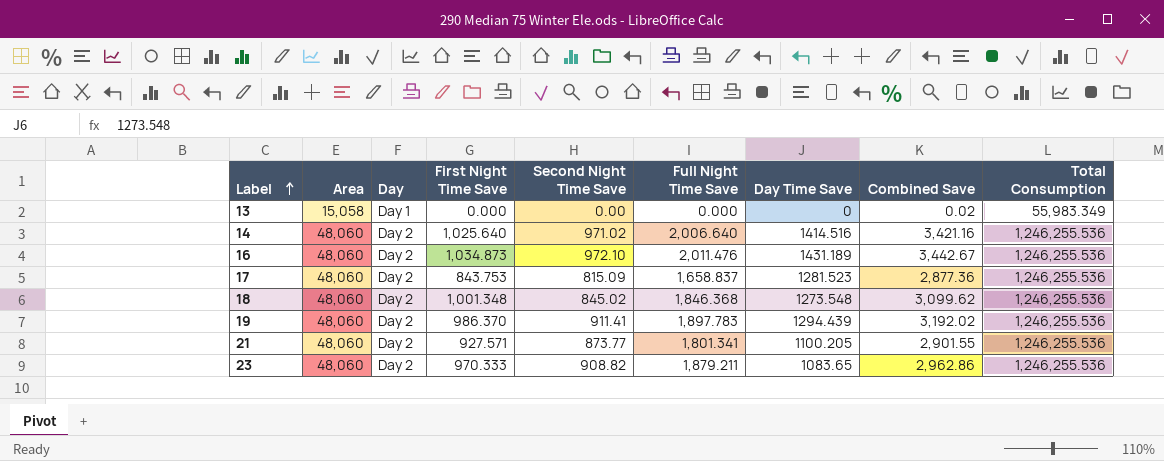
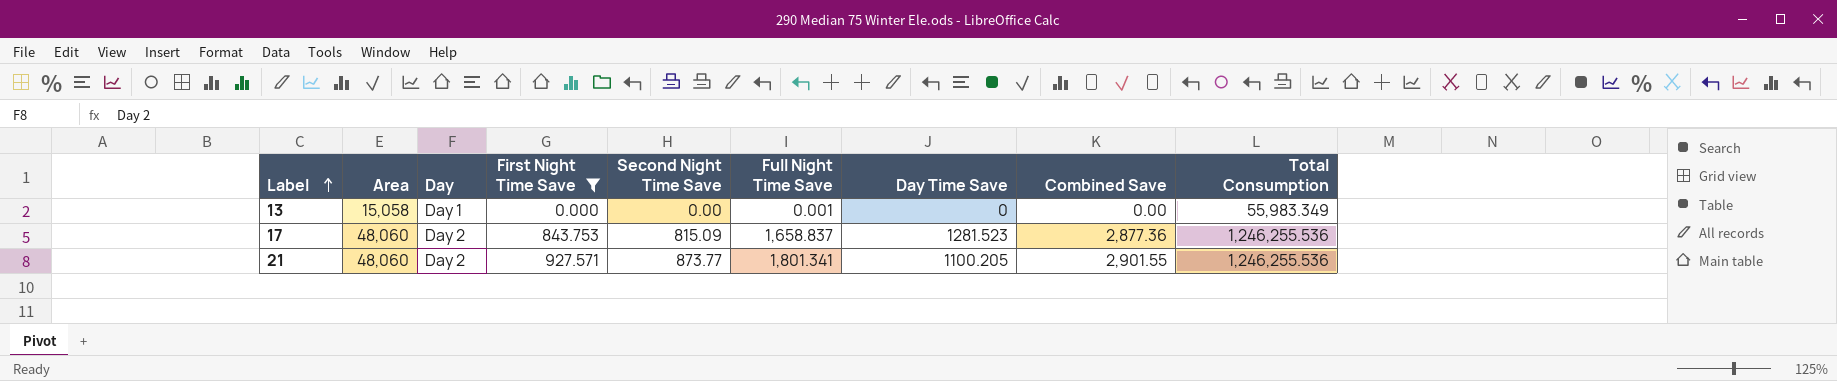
filter: none -> First Night Time Save <= 927.571
13 | Full Night Time Save: 0.000 -> 0.001
13 | Combined Save: 0.02 -> 0.00

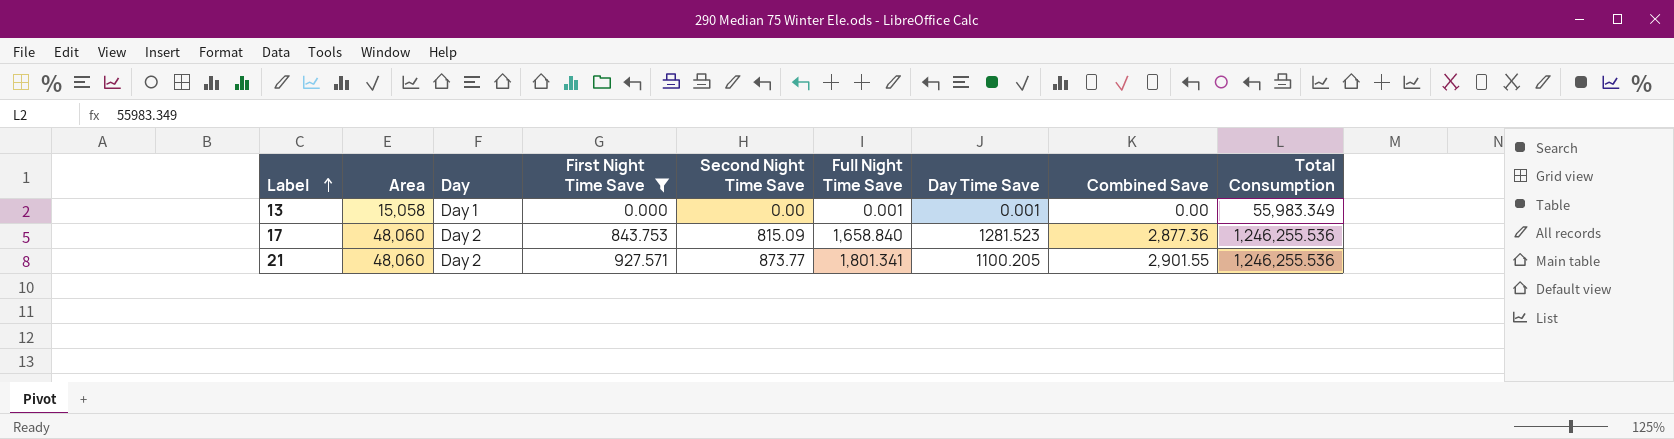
13 | Day Time Save: 0 -> 0.001
17 | Full Night Time Save: 1,658.837 -> 1,658.840

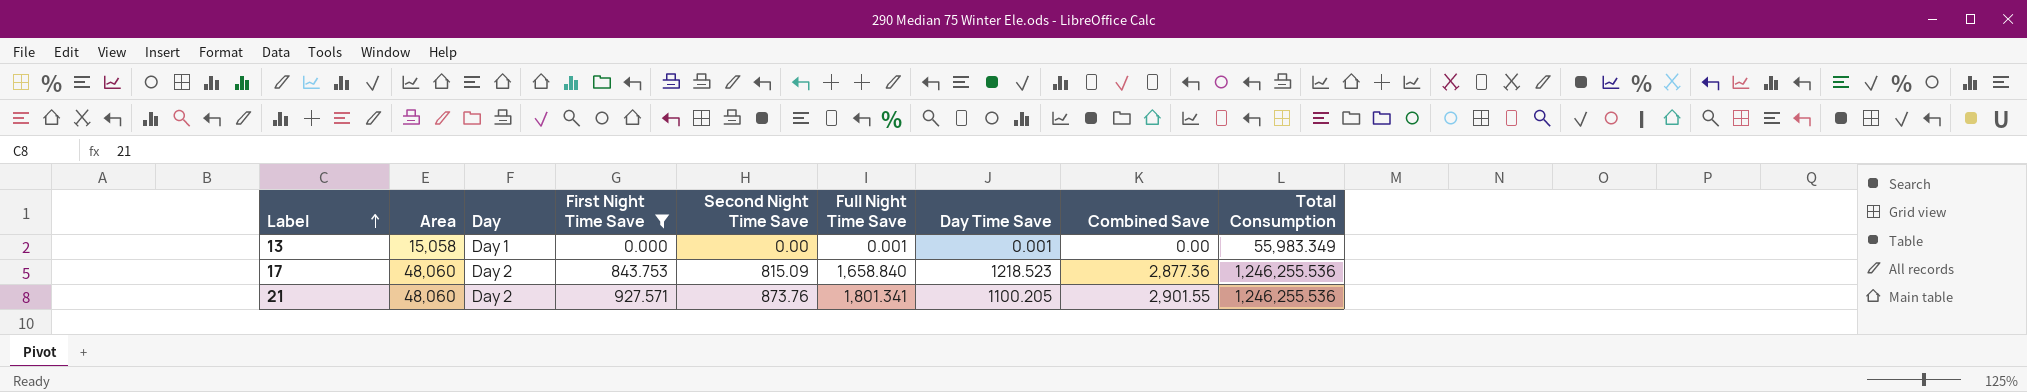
17 | Day Time Save: 1281.523 -> 1218.523
21 | Second Night Time Save: 873.77 -> 873.76

